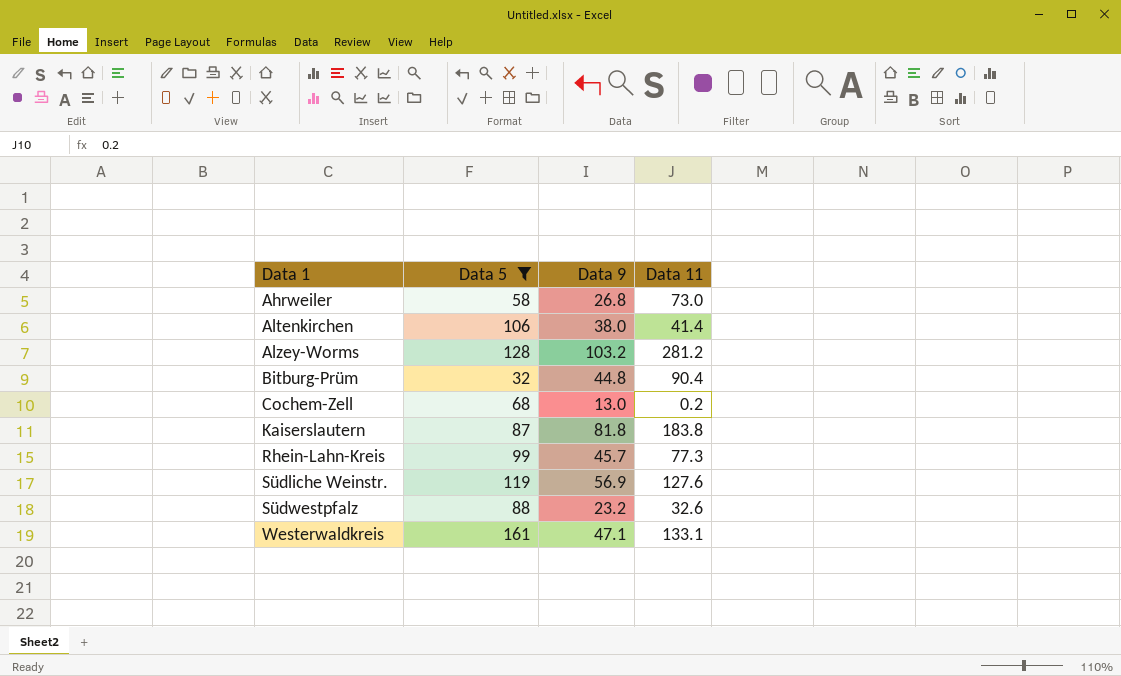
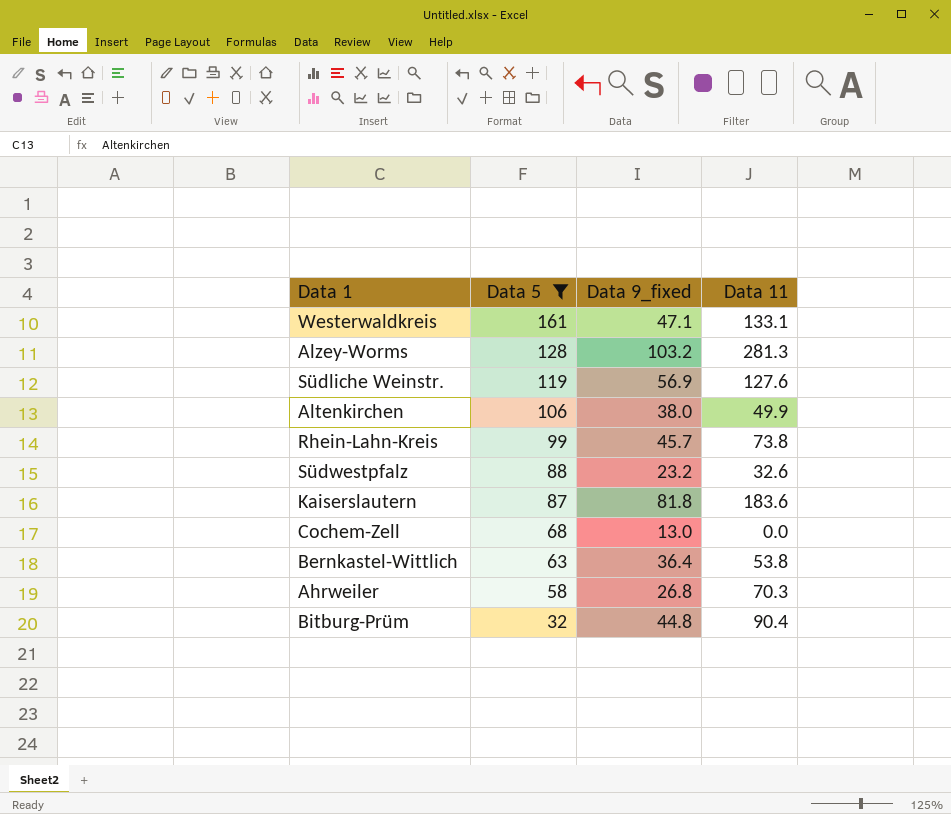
row order: Data 1 ascending -> Data 5 descending
column name: Data 9 -> Data 9_fixed
Alzey-Worms | Data 11: 281.2 -> 281.3
Altenkirchen | Data 11: 41.4 -> 49.9
Rhein-Lahn-Kreis | Data 11: 77.3 -> 73.8
Kaiserslautern | Data 11: 183.8 -> 183.6
Cochem-Zell | Data 11: 0.2 -> 0.0
row Bernkastel-Wittlich: none -> 63 | 36.4 | 53.8
Ahrweiler | Data 11: 73.0 -> 70.3

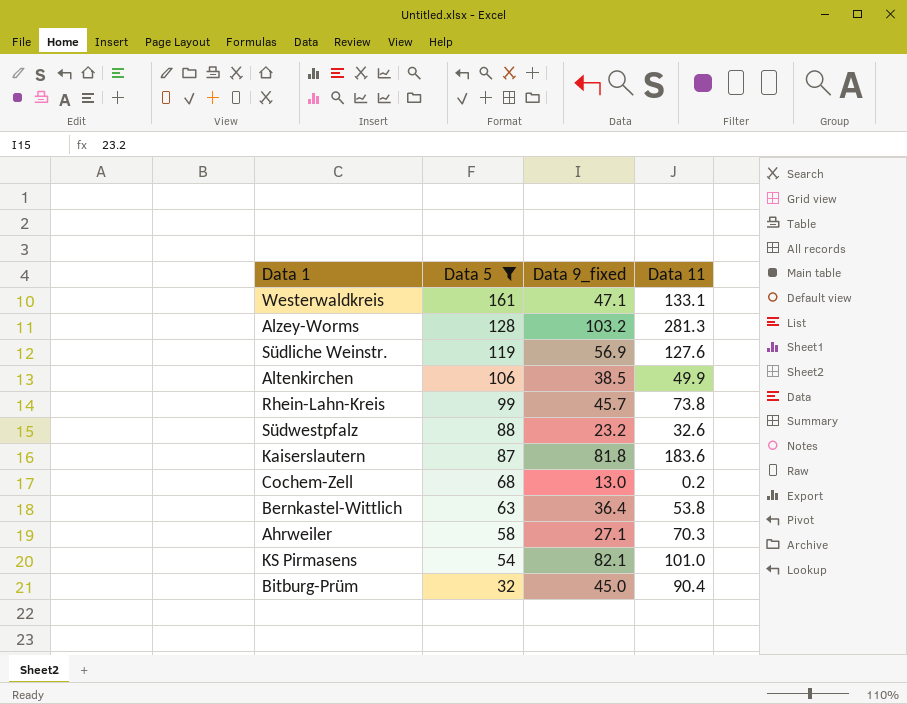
Altenkirchen | Data 9_fixed: 38.0 -> 38.5
Cochem-Zell | Data 11: 0.0 -> 0.2
Ahrweiler | Data 9_fixed: 26.8 -> 27.1
row KS Pirmasens: none -> 54 | 82.1 | 101.0
Bitburg-Prüm | Data 9_fixed: 44.8 -> 45.0

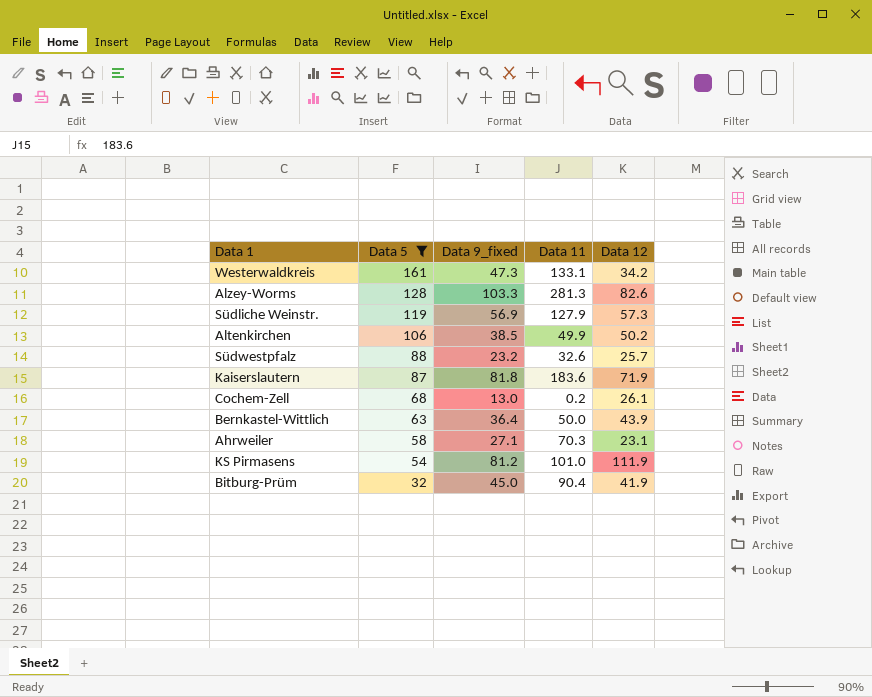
column Data 12 | position: none -> 5
row Rhein-Lahn-Kreis: 99 | 45.7 | 73.8 -> none
Westerwaldkreis | Data 9_fixed: 47.1 -> 47.3
Alzey-Worms | Data 9_fixed: 103.2 -> 103.3
Südliche Weinstr. | Data 11: 127.6 -> 127.9
Bernkastel-Wittlich | Data 11: 53.8 -> 50.0
KS Pirmasens | Data 9_fixed: 82.1 -> 81.2

